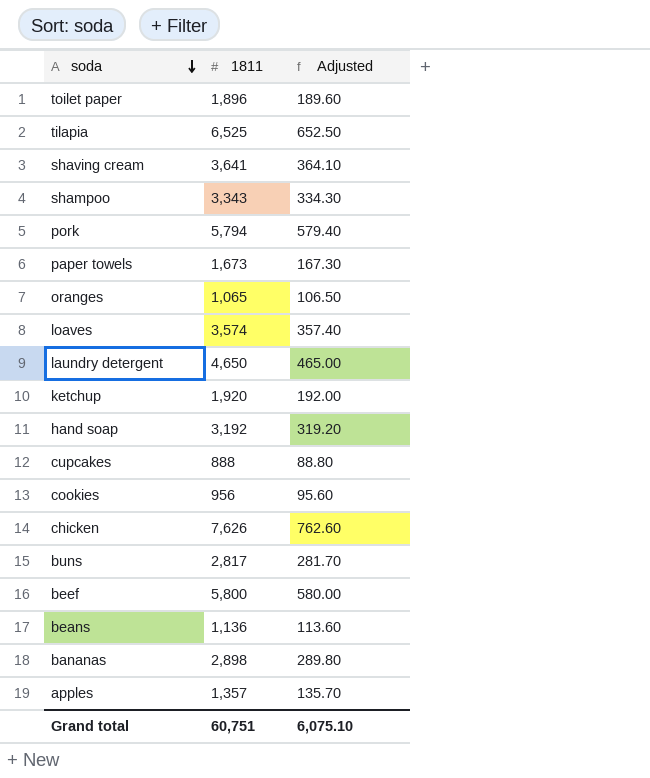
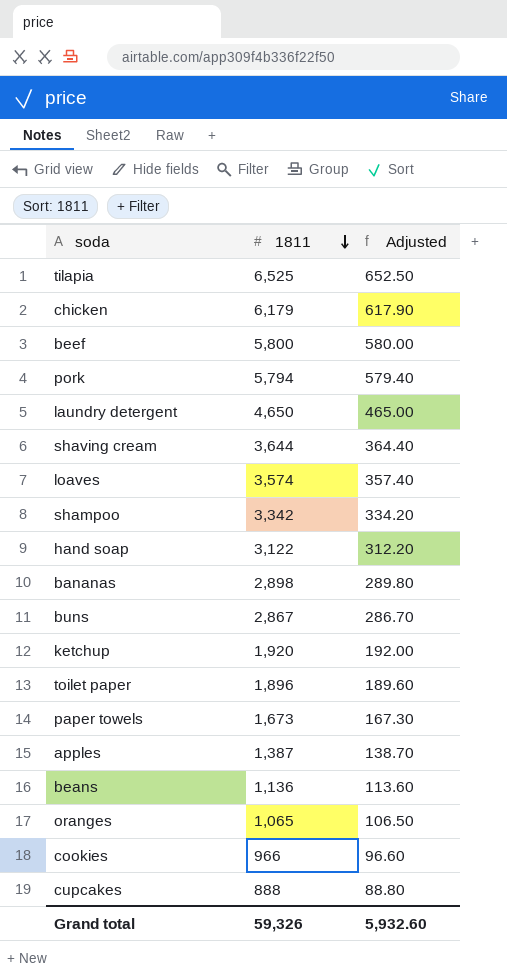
row order: soda descending -> 1811 descending
chicken | 1811: 7,626 -> 6,179
chicken | Adjusted: 762.60 -> 617.90
shaving cream | 1811: 3,641 -> 3,644
shaving cream | Adjusted: 364.10 -> 364.40
shampoo | 1811: 3,343 -> 3,342
shampoo | Adjusted: 334.30 -> 334.20
hand soap | 1811: 3,192 -> 3,122
hand soap | Adjusted: 319.20 -> 312.20
buns | 1811: 2,817 -> 2,867
buns | Adjusted: 281.70 -> 286.70
apples | 1811: 1,357 -> 1,387
apples | Adjusted: 135.70 -> 138.70
cookies | 1811: 956 -> 966
cookies | Adjusted: 95.60 -> 96.60
Grand total | 1811: 60,751 -> 59,326
Grand total | Adjusted: 6,075.10 -> 5,932.60

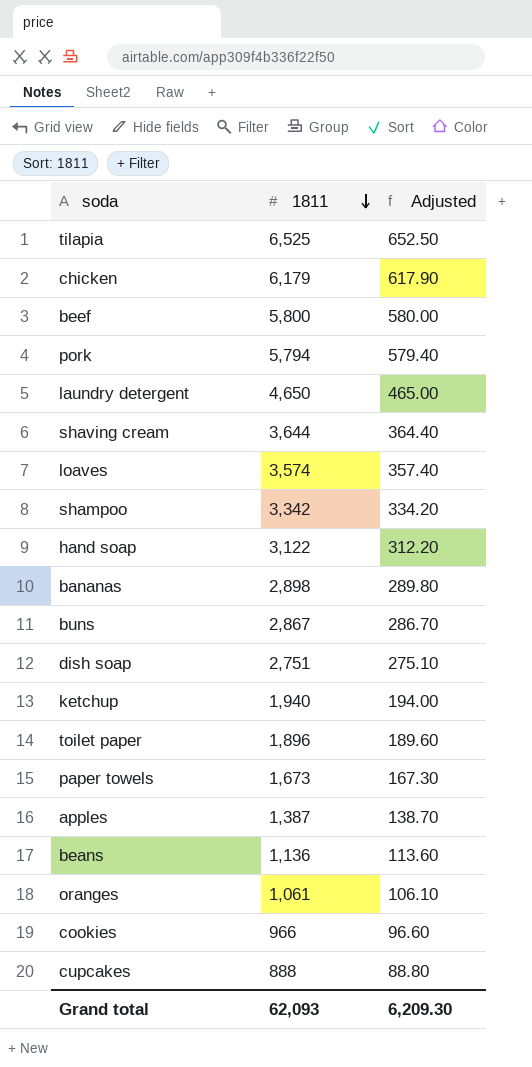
row dish soap: none -> 2,751 | 275.10
ketchup | 1811: 1,920 -> 1,940
ketchup | Adjusted: 192.00 -> 194.00
oranges | 1811: 1,065 -> 1,061
oranges | Adjusted: 106.50 -> 106.10
Grand total | 1811: 59,326 -> 62,093
Grand total | Adjusted: 5,932.60 -> 6,209.30

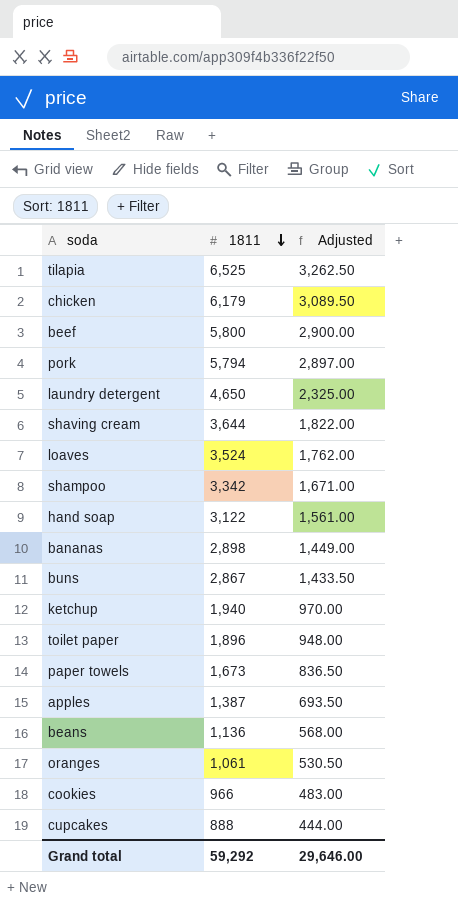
column Adjusted | formula: [1811] * 0.1 -> [1811] * 0.5
row dish soap: 2,751 | 275.10 -> none
loaves | 1811: 3,574 -> 3,524
Grand total | 1811: 62,093 -> 59,292
Grand total | Adjusted: 6,209.30 -> 29,646.00

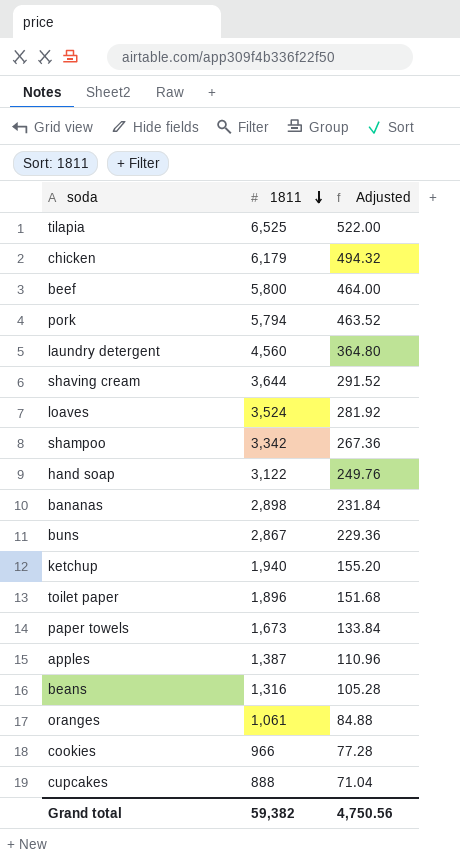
column Adjusted | formula: [1811] * 0.5 -> [1811] * 0.08
laundry detergent | 1811: 4,650 -> 4,560
beans | 1811: 1,136 -> 1,316
Grand total | 1811: 59,292 -> 59,382
Grand total | Adjusted: 29,646.00 -> 4,750.56

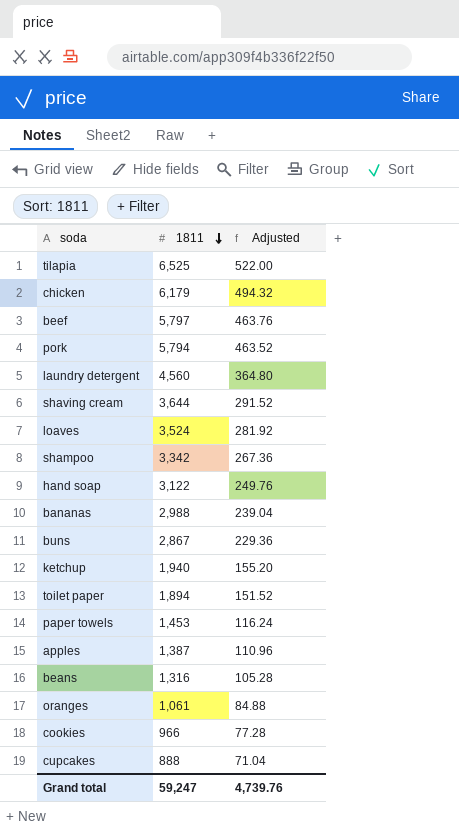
beef | 1811: 5,800 -> 5,797
beef | Adjusted: 464.00 -> 463.76
bananas | 1811: 2,898 -> 2,988
bananas | Adjusted: 231.84 -> 239.04
toilet paper | 1811: 1,896 -> 1,894
toilet paper | Adjusted: 151.68 -> 151.52
paper towels | 1811: 1,673 -> 1,453
paper towels | Adjusted: 133.84 -> 116.24
Grand total | 1811: 59,382 -> 59,247
Grand total | Adjusted: 4,750.56 -> 4,739.76

